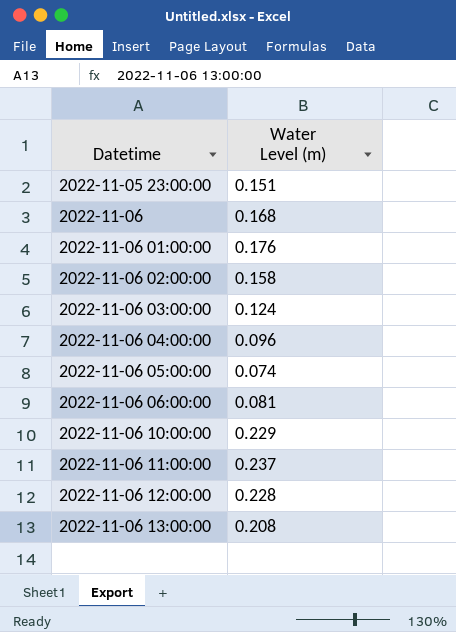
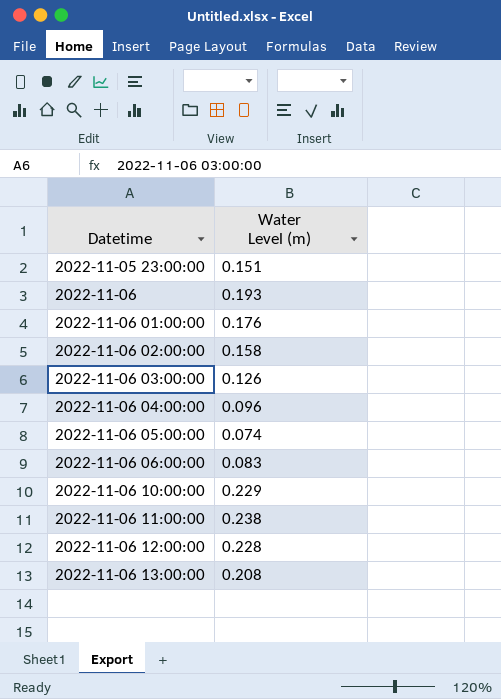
2022-11-06 | Water Level (m): 0.168 -> 0.193
2022-11-06 03:00:00 | Water Level (m): 0.124 -> 0.126
2022-11-06 06:00:00 | Water Level (m): 0.081 -> 0.083
2022-11-06 11:00:00 | Water Level (m): 0.237 -> 0.238

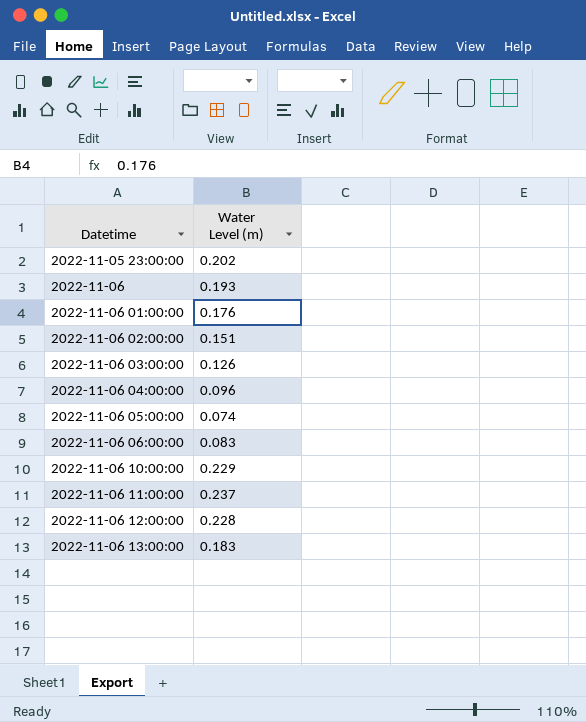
2022-11-05 23:00:00 | Water Level (m): 0.151 -> 0.202
2022-11-06 02:00:00 | Water Level (m): 0.158 -> 0.151
2022-11-06 11:00:00 | Water Level (m): 0.238 -> 0.237
2022-11-06 13:00:00 | Water Level (m): 0.208 -> 0.183

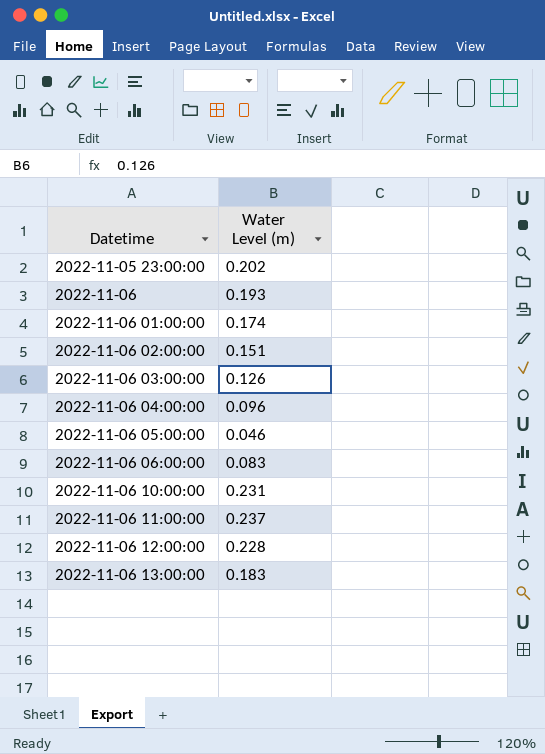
2022-11-06 01:00:00 | Water Level (m): 0.176 -> 0.174
2022-11-06 05:00:00 | Water Level (m): 0.074 -> 0.046
2022-11-06 10:00:00 | Water Level (m): 0.229 -> 0.231

